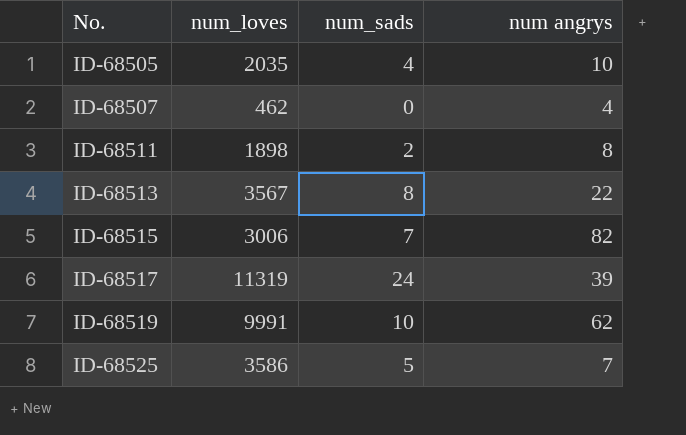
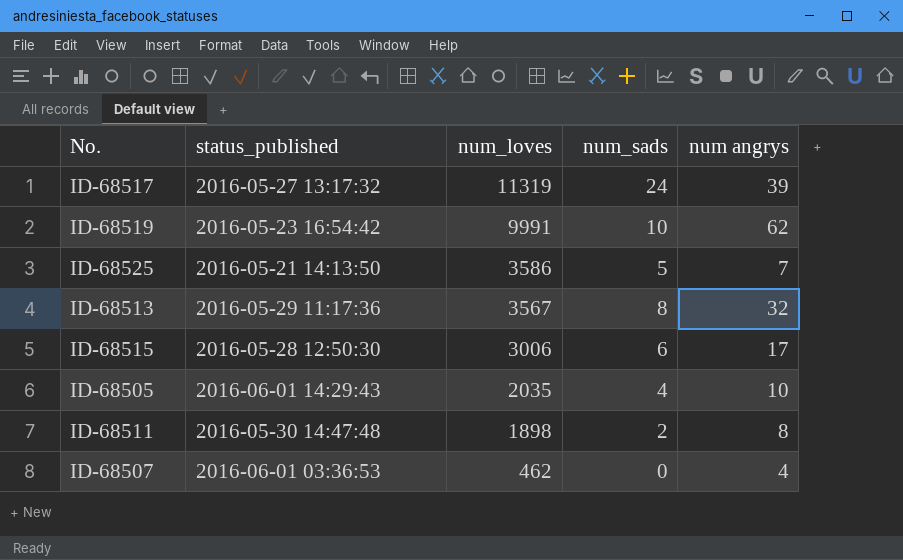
row order: No. ascending -> num_loves descending
column status_published | position: none -> 2
ID-68513 | num angrys: 22 -> 32
ID-68515 | num_sads: 7 -> 6
ID-68515 | num angrys: 82 -> 17

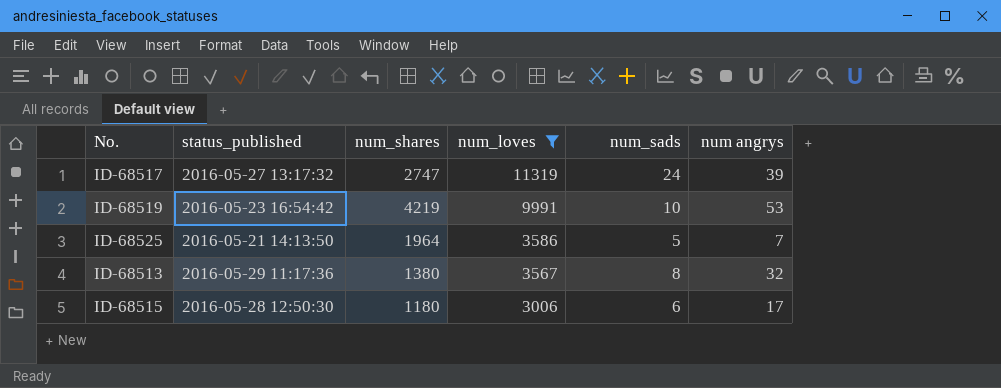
filter: none -> num_loves >= 3006
column num_shares | position: none -> 3
ID-68519 | num angrys: 62 -> 53

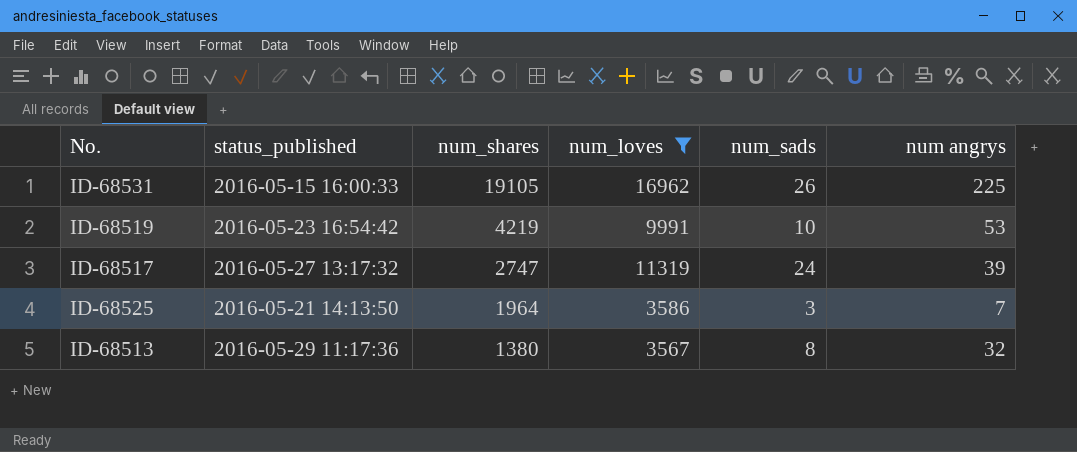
row order: num_loves descending -> num_shares descending
row ID-68515: 2016-05-28 12:50:30 | 1180 | 3006 | 6 | 17 -> none
row ID-68531: none -> 2016-05-15 16:00:33 | 19105 | 16962 | 26 | 225
ID-68525 | num_sads: 5 -> 3

